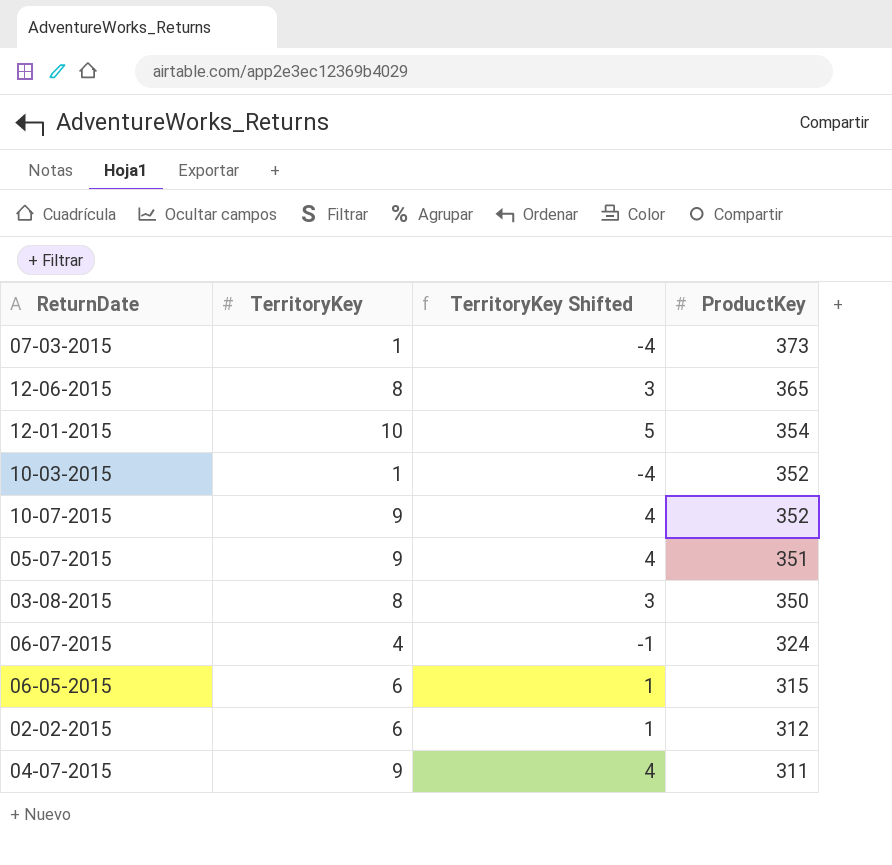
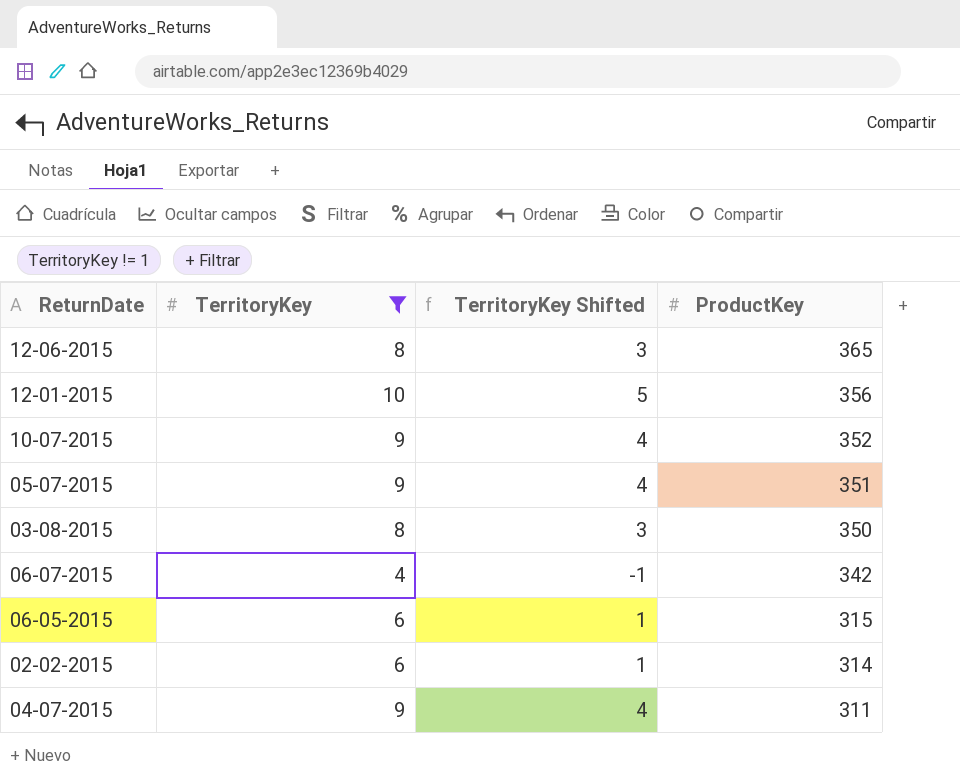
filter: none -> TerritoryKey != 1
12-01-2015 | ProductKey: 354 -> 356
06-07-2015 | ProductKey: 324 -> 342
02-02-2015 | ProductKey: 312 -> 314

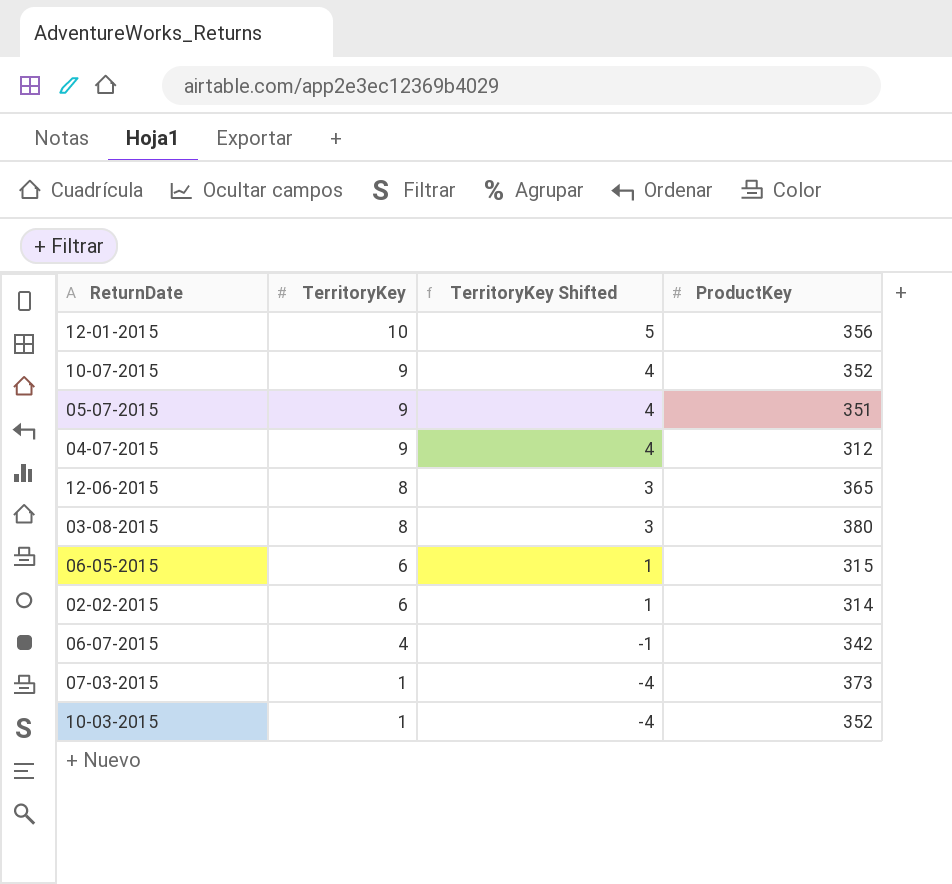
filter: TerritoryKey != 1 -> none
row order: ProductKey descending -> TerritoryKey descending
04-07-2015 | ProductKey: 311 -> 312
03-08-2015 | ProductKey: 350 -> 380

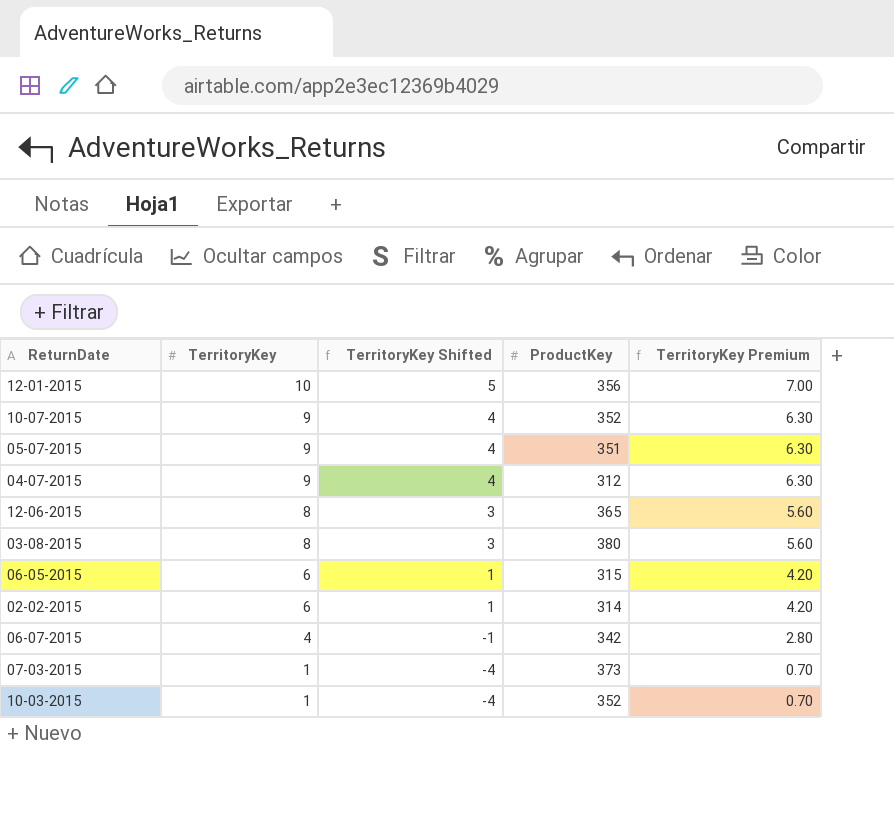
column TerritoryKey Premium | formula: none -> [TerritoryKey] * 0.7

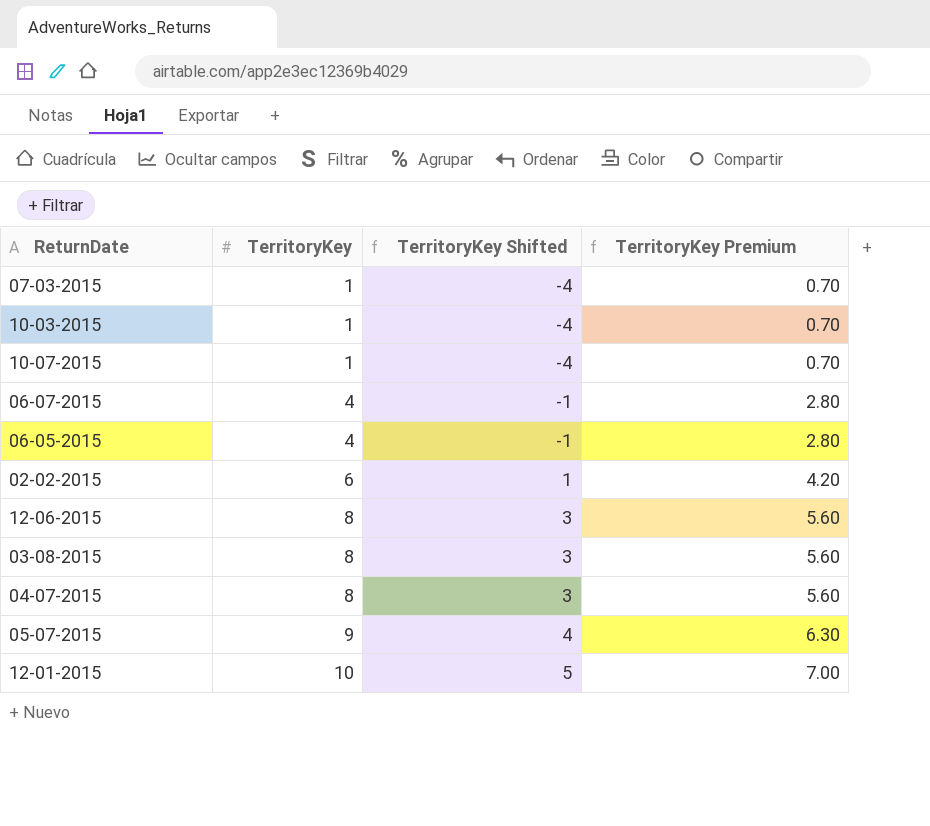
row order: TerritoryKey descending -> TerritoryKey ascending
column ProductKey | position: 4 -> none
10-07-2015 | TerritoryKey: 9 -> 1
10-07-2015 | TerritoryKey Shifted: 4 -> -4
10-07-2015 | TerritoryKey Premium: 6.30 -> 0.70
06-05-2015 | TerritoryKey: 6 -> 4
06-05-2015 | TerritoryKey Shifted: 1 -> -1
06-05-2015 | TerritoryKey Premium: 4.20 -> 2.80
04-07-2015 | TerritoryKey: 9 -> 8
04-07-2015 | TerritoryKey Shifted: 4 -> 3
04-07-2015 | TerritoryKey Premium: 6.30 -> 5.60

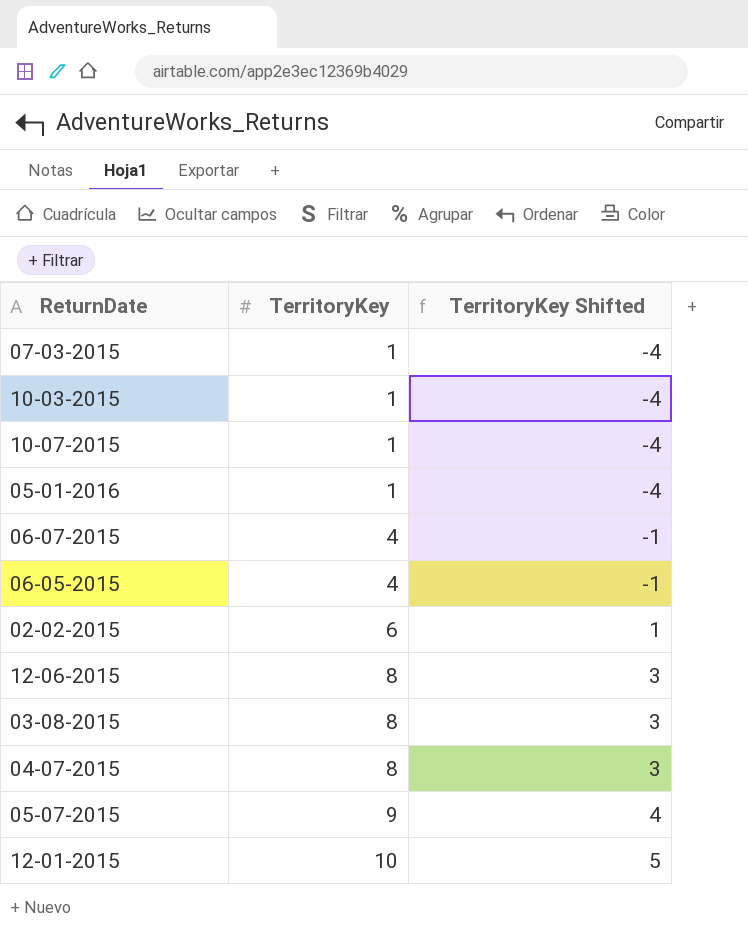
column TerritoryKey Premium | formula: [TerritoryKey] * 0.7 -> none
row 05-01-2016: none -> 1 | -4

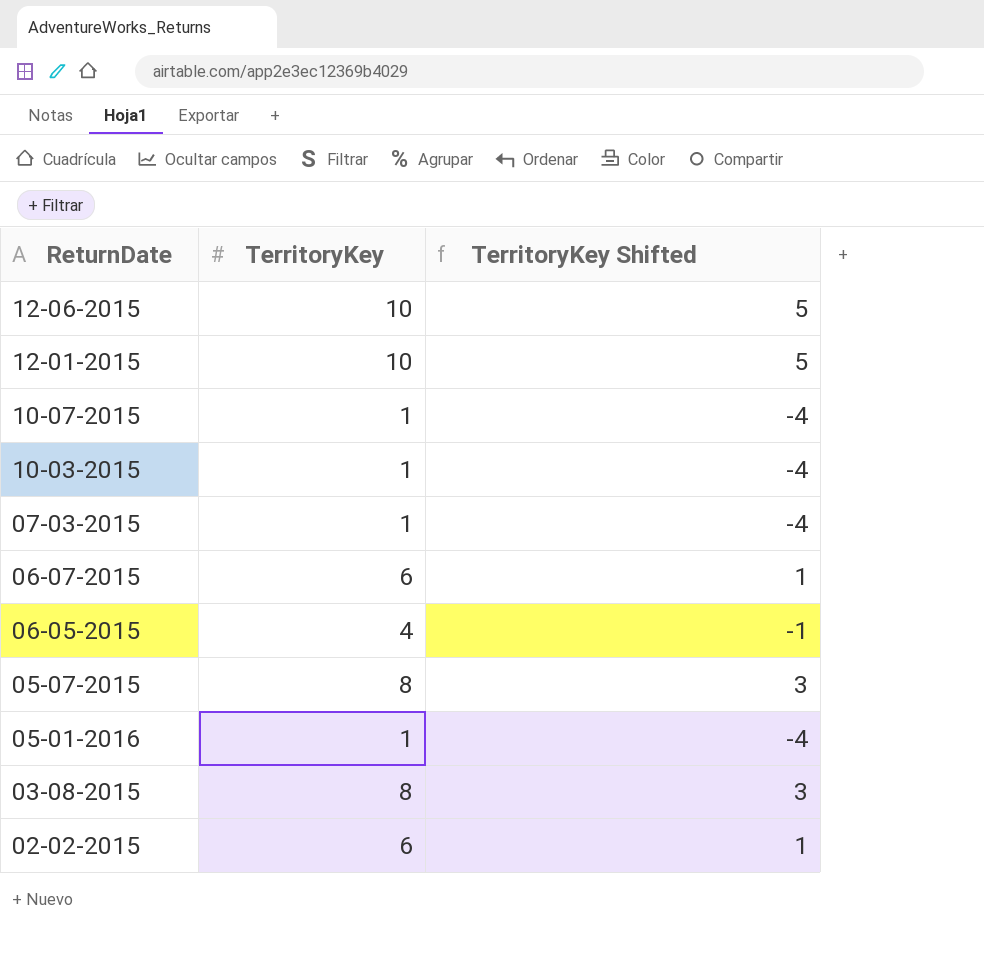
row order: TerritoryKey ascending -> ReturnDate descending
row 04-07-2015: 8 | 3 -> none
12-06-2015 | TerritoryKey: 8 -> 10
12-06-2015 | TerritoryKey Shifted: 3 -> 5
06-07-2015 | TerritoryKey: 4 -> 6
06-07-2015 | TerritoryKey Shifted: -1 -> 1
05-07-2015 | TerritoryKey: 9 -> 8
05-07-2015 | TerritoryKey Shifted: 4 -> 3

